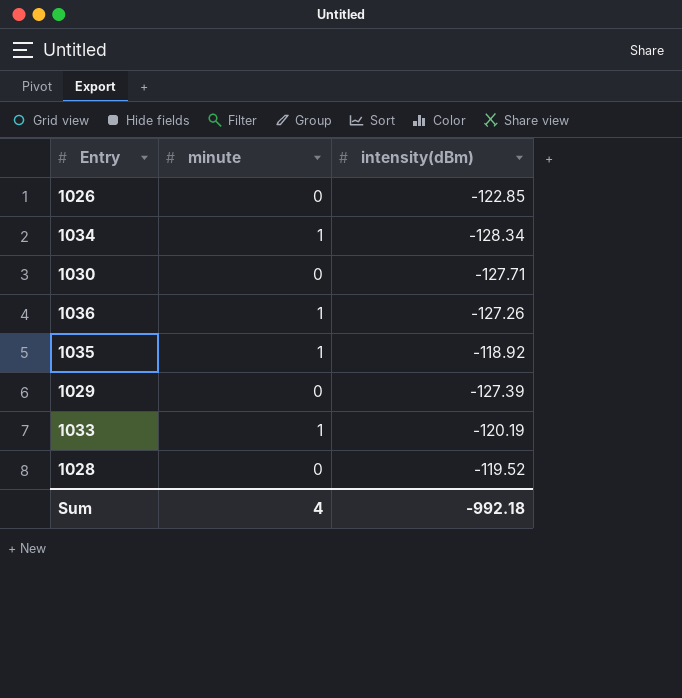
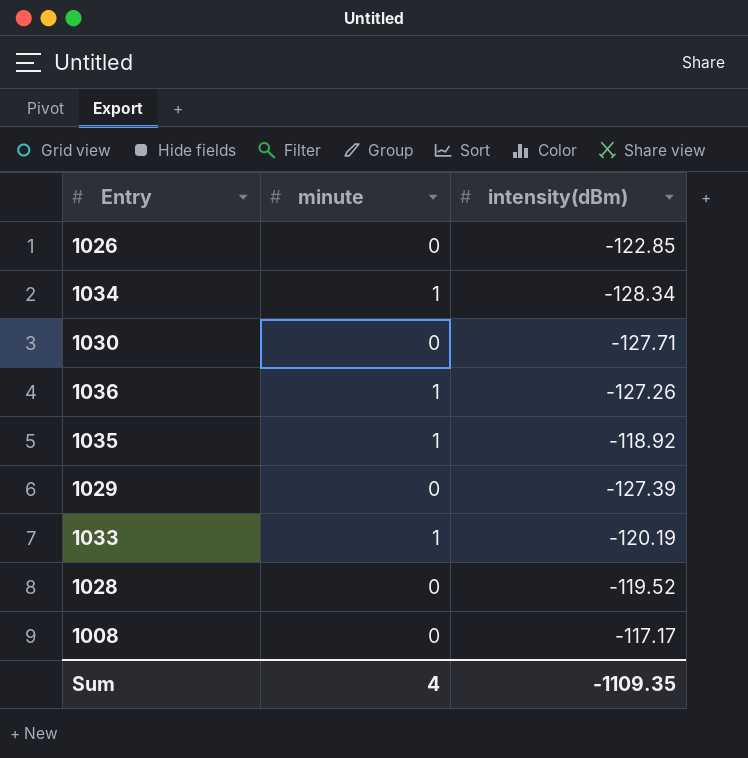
row 1008: none -> 0 | -117.17
Sum | intensity(dBm): -992.18 -> -1109.35

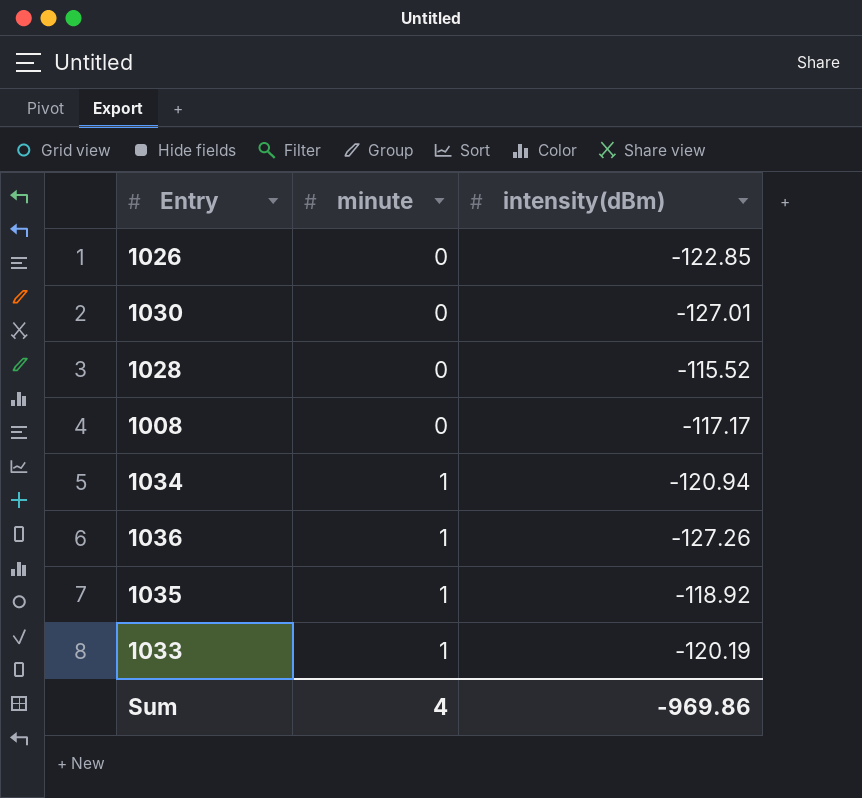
row order: none -> minute ascending
row 1029: 0 | -127.39 -> none
1030 | intensity(dBm): -127.71 -> -127.01
1028 | intensity(dBm): -119.52 -> -115.52
1034 | intensity(dBm): -128.34 -> -120.94
Sum | intensity(dBm): -1109.35 -> -969.86

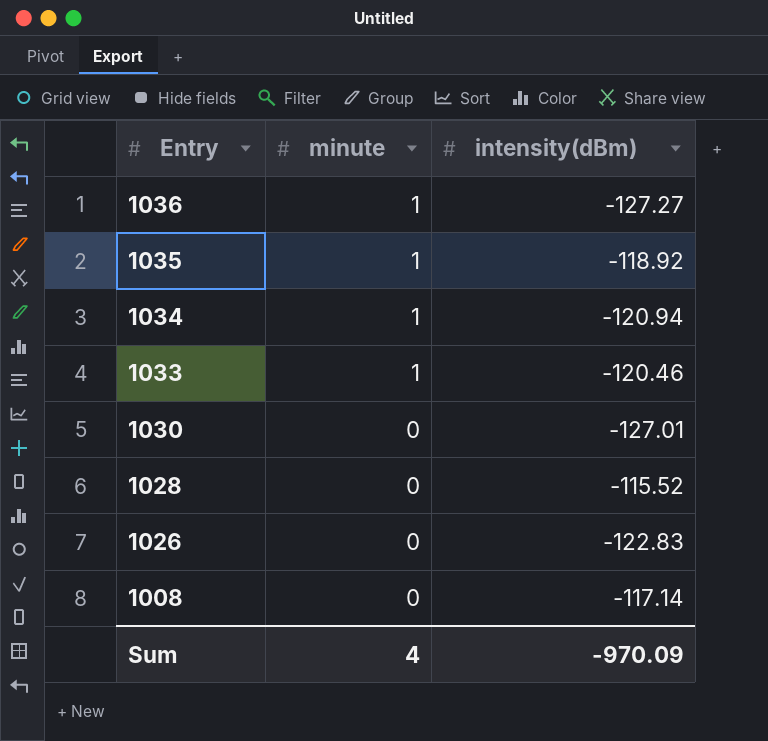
row order: minute ascending -> Entry descending
1036 | intensity(dBm): -127.26 -> -127.27
1033 | intensity(dBm): -120.19 -> -120.46
1026 | intensity(dBm): -122.85 -> -122.83
1008 | intensity(dBm): -117.17 -> -117.14
Sum | intensity(dBm): -969.86 -> -970.09

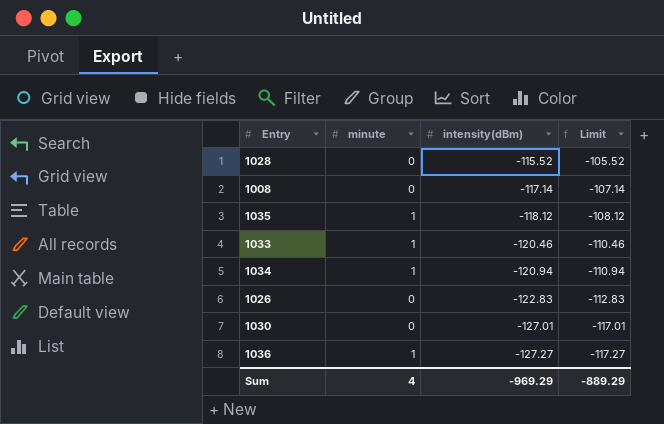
row order: Entry descending -> intensity(dBm) descending
column Limit | formula: none -> [intensity(dBm)] + 10
1035 | intensity(dBm): -118.92 -> -118.12
Sum | intensity(dBm): -970.09 -> -969.29

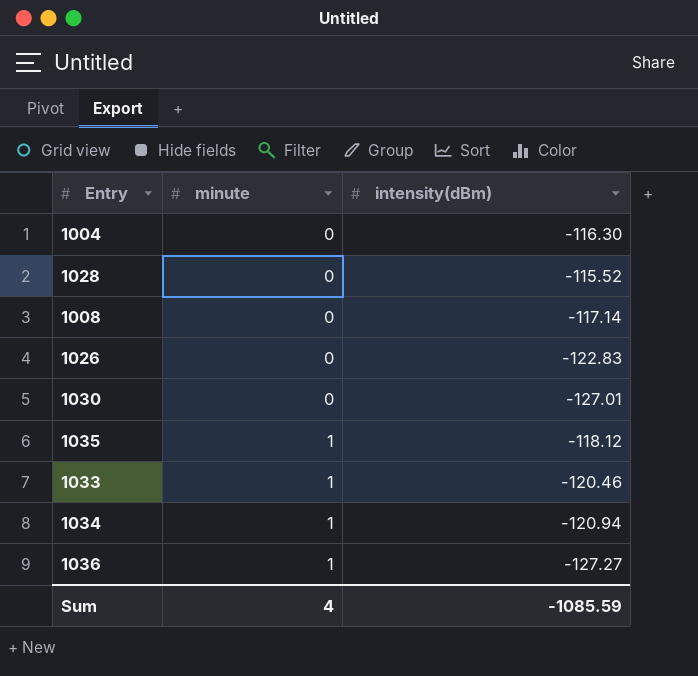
row order: intensity(dBm) descending -> minute ascending
column Limit | formula: [intensity(dBm)] + 10 -> none
row 1004: none -> 0 | -116.30
Sum | intensity(dBm): -969.29 -> -1085.59

